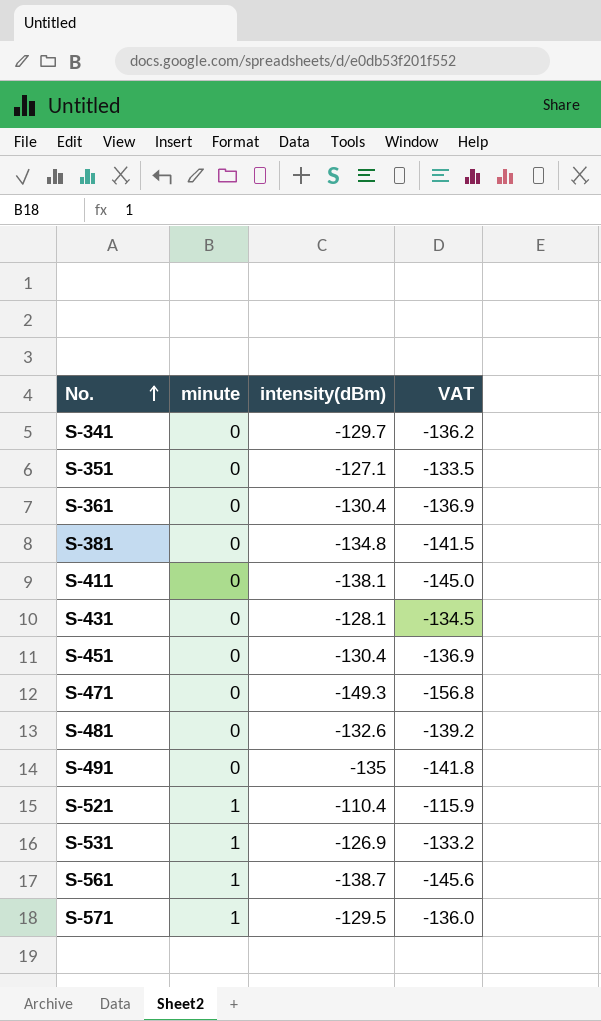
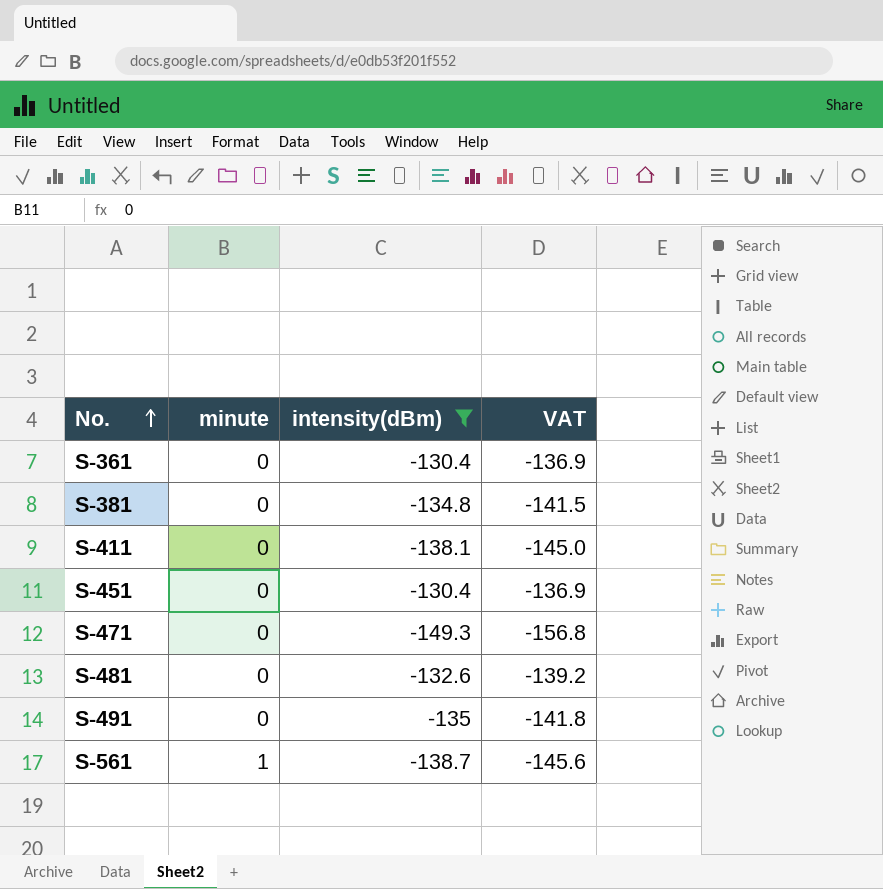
filter: none -> intensity(dBm) <= -130.4

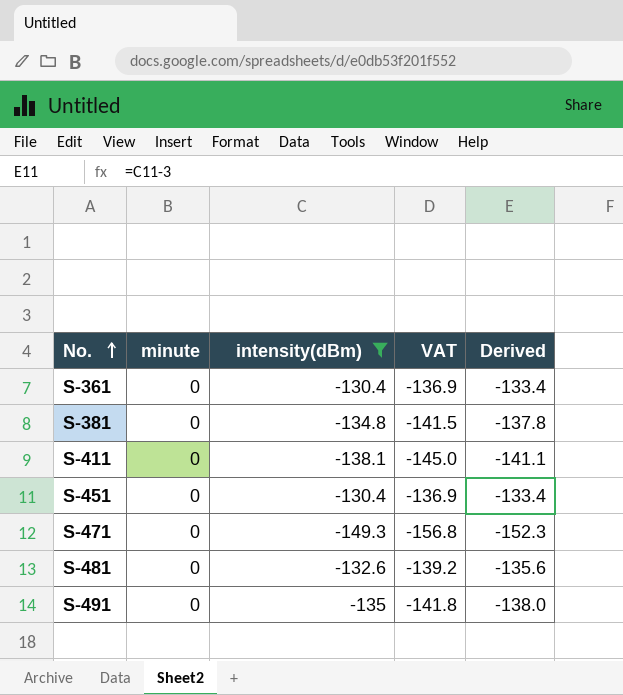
column Derived | formula: none -> [intensity(dBm)] - 3
row S-561: 1 | -138.7 | -145.6 -> none

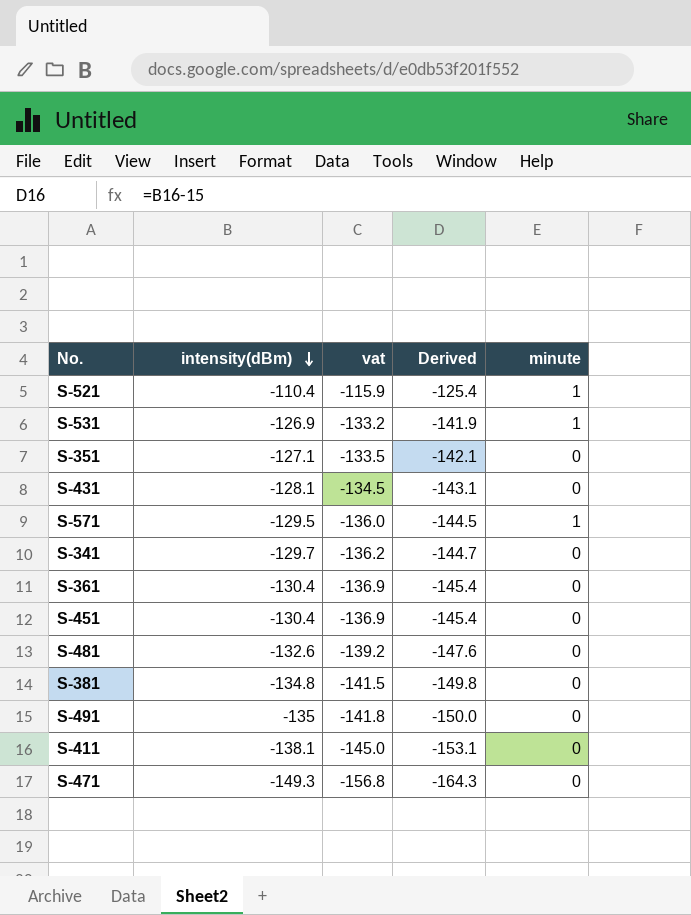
filter: intensity(dBm) <= -130.4 -> none
row order: No. ascending -> intensity(dBm) descending
column name: VAT -> vat
column Derived | formula: [intensity(dBm)] - 3 -> [intensity(dBm)] - 15
column minute | position: 2 -> 5

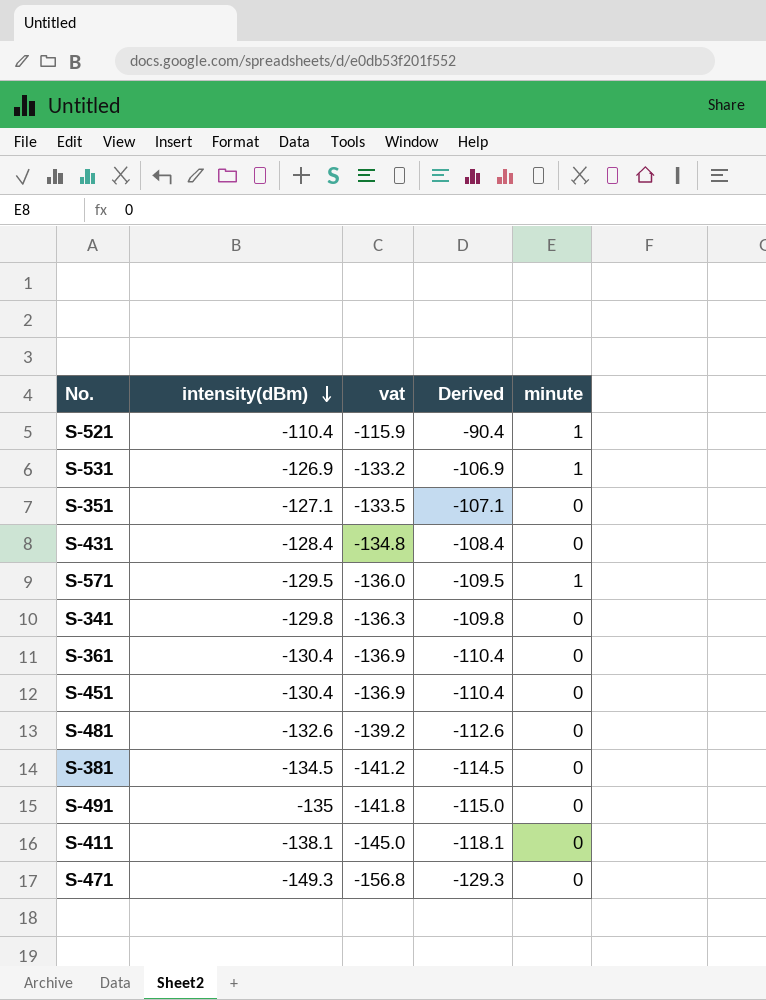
column Derived | formula: [intensity(dBm)] - 15 -> [intensity(dBm)] + 20
S-431 | intensity(dBm): -128.1 -> -128.4
S-431 | vat: -134.5 -> -134.8
S-341 | intensity(dBm): -129.7 -> -129.8
S-341 | vat: -136.2 -> -136.3
S-381 | intensity(dBm): -134.8 -> -134.5
S-381 | vat: -141.5 -> -141.2

